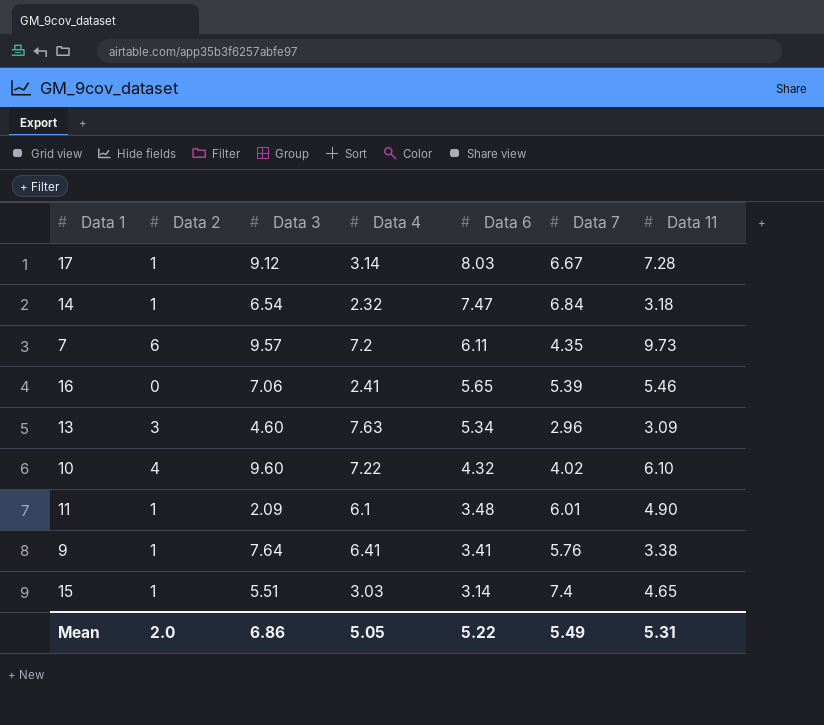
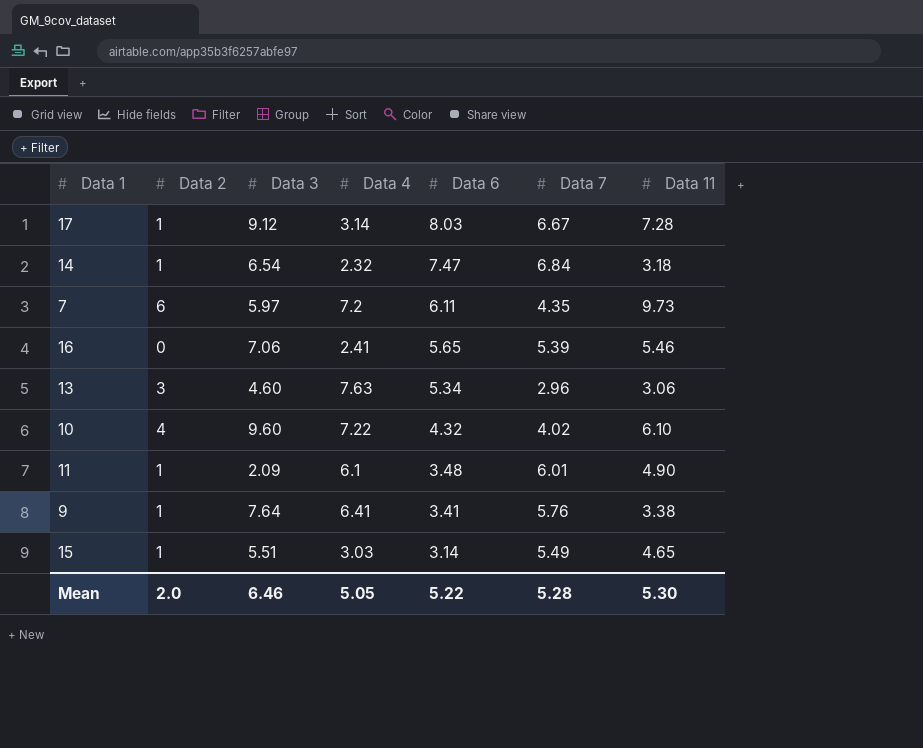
7 | Data 3: 9.57 -> 5.97
13 | Data 11: 3.09 -> 3.06
15 | Data 7: 7.4 -> 5.49
Mean | Data 3: 6.86 -> 6.46
Mean | Data 7: 5.49 -> 5.28
Mean | Data 11: 5.31 -> 5.30

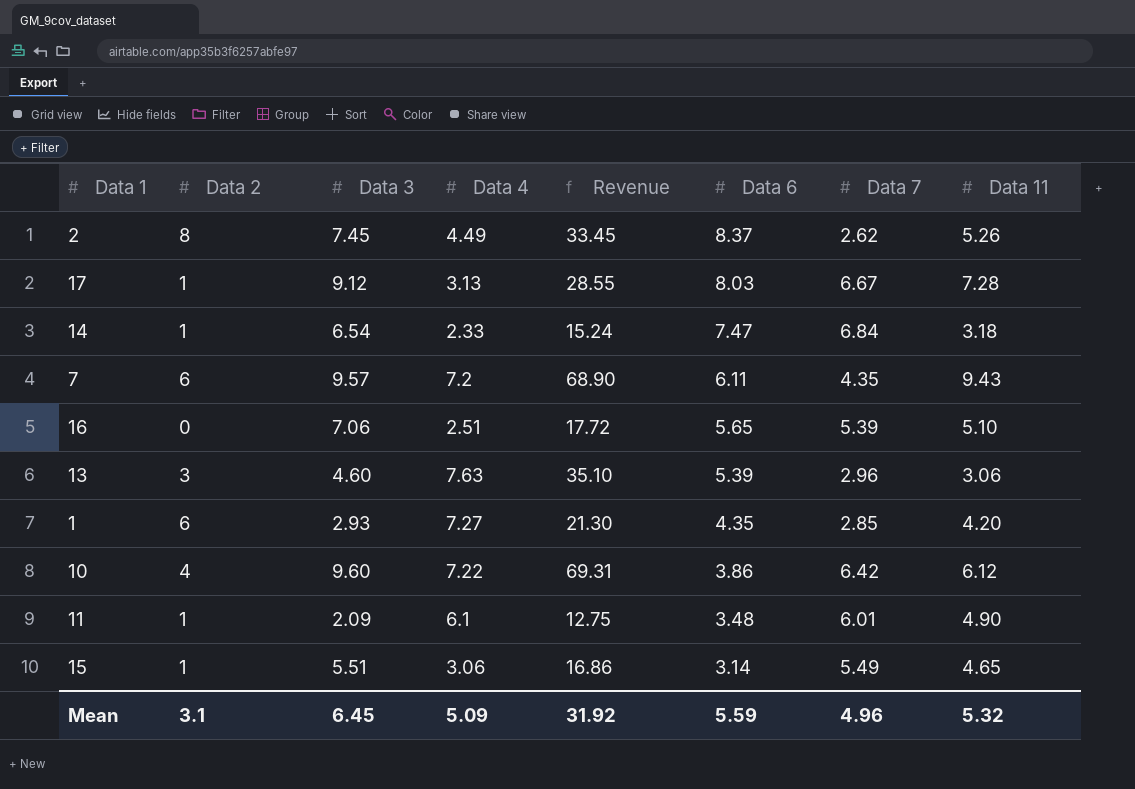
column Revenue | formula: none -> [Data 3] * [Data 4]
row 9: 1 | 7.64 | 6.41 | 3.41 | 5.76 | 3.38 -> none
row 2: none -> 8 | 7.45 | 4.49 | 33.45 | 8.37 | 2.62 | 5.26
17 | Data 4: 3.14 -> 3.13
14 | Data 4: 2.32 -> 2.33
7 | Data 3: 5.97 -> 9.57
7 | Data 11: 9.73 -> 9.43
16 | Data 4: 2.41 -> 2.51
16 | Data 11: 5.46 -> 5.10
13 | Data 6: 5.34 -> 5.39
row 1: none -> 6 | 2.93 | 7.27 | 21.30 | 4.35 | 2.85 | 4.20
10 | Data 6: 4.32 -> 3.86
10 | Data 7: 4.02 -> 6.42
10 | Data 11: 6.10 -> 6.12
15 | Data 4: 3.03 -> 3.06
Mean | Data 2: 2.0 -> 3.1
Mean | Data 3: 6.46 -> 6.45
Mean | Data 4: 5.05 -> 5.09
Mean | Data 6: 5.22 -> 5.59
Mean | Data 7: 5.28 -> 4.96
Mean | Data 11: 5.30 -> 5.32

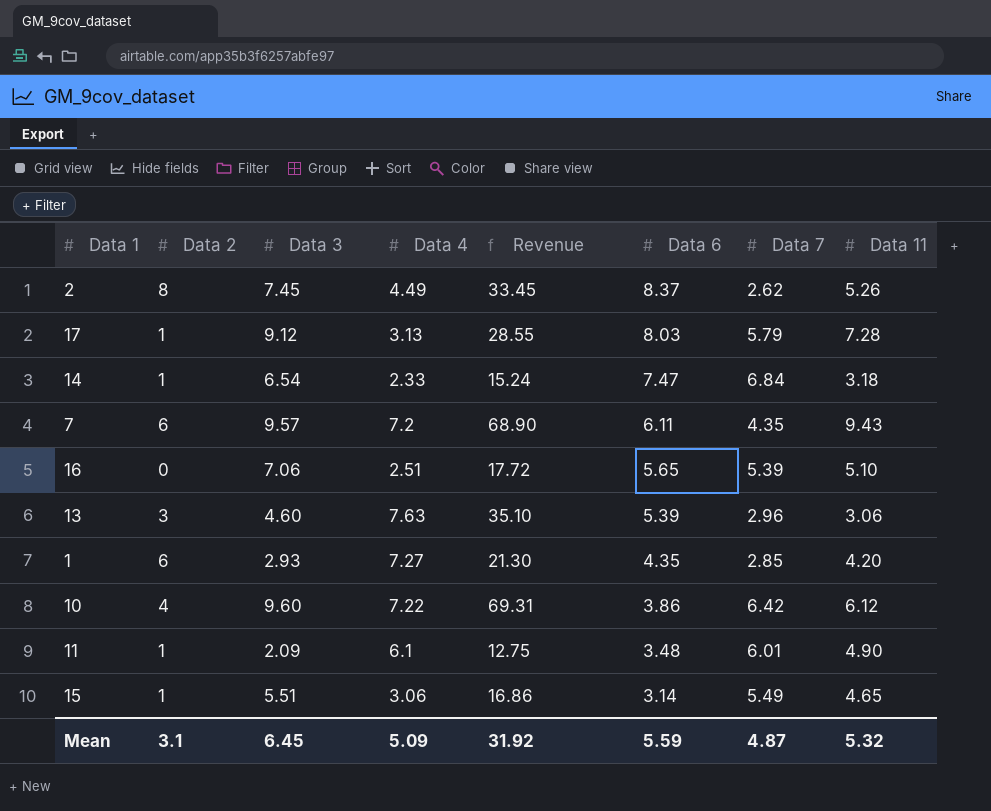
17 | Data 7: 6.67 -> 5.79
Mean | Data 7: 4.96 -> 4.87

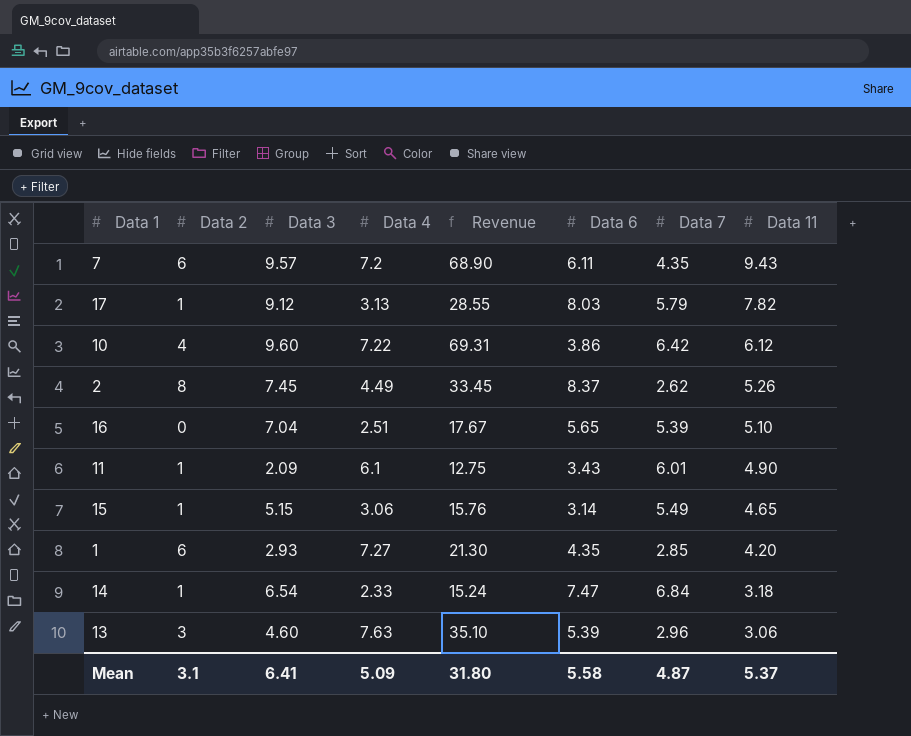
row order: Data 6 descending -> Data 11 descending
17 | Data 11: 7.28 -> 7.82
16 | Data 3: 7.06 -> 7.04
16 | Revenue: 17.72 -> 17.67
11 | Data 6: 3.48 -> 3.43
15 | Data 3: 5.51 -> 5.15
15 | Revenue: 16.86 -> 15.76
Mean | Data 3: 6.45 -> 6.41
Mean | Revenue: 31.92 -> 31.80
Mean | Data 6: 5.59 -> 5.58
Mean | Data 11: 5.32 -> 5.37

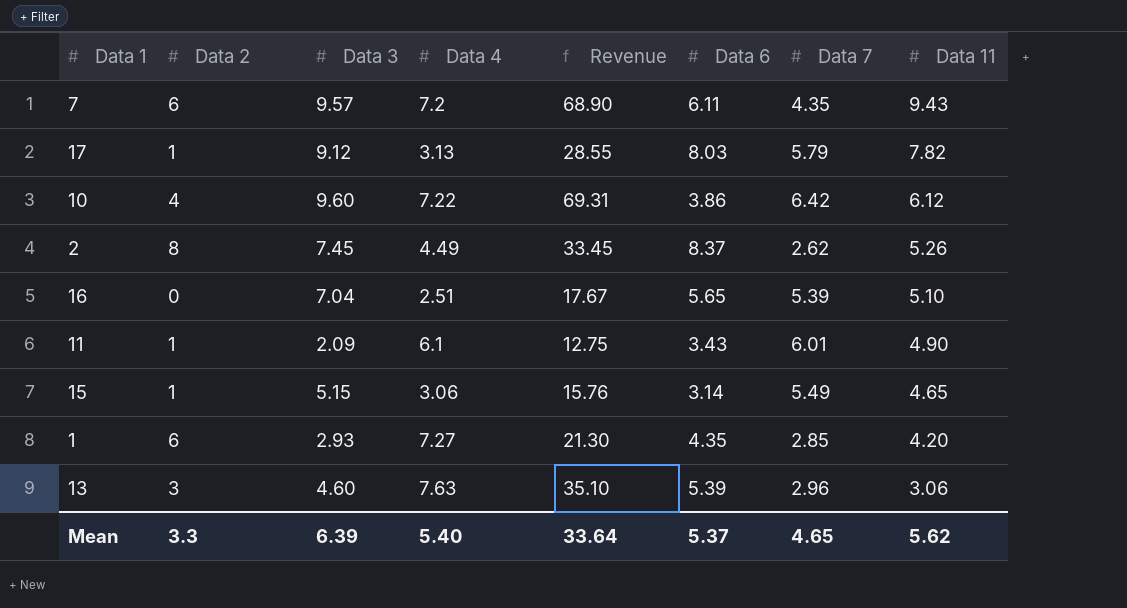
row 14: 1 | 6.54 | 2.33 | 15.24 | 7.47 | 6.84 | 3.18 -> none
Mean | Data 2: 3.1 -> 3.3
Mean | Data 3: 6.41 -> 6.39
Mean | Data 4: 5.09 -> 5.40
Mean | Revenue: 31.80 -> 33.64
Mean | Data 6: 5.58 -> 5.37
Mean | Data 7: 4.87 -> 4.65
Mean | Data 11: 5.37 -> 5.62

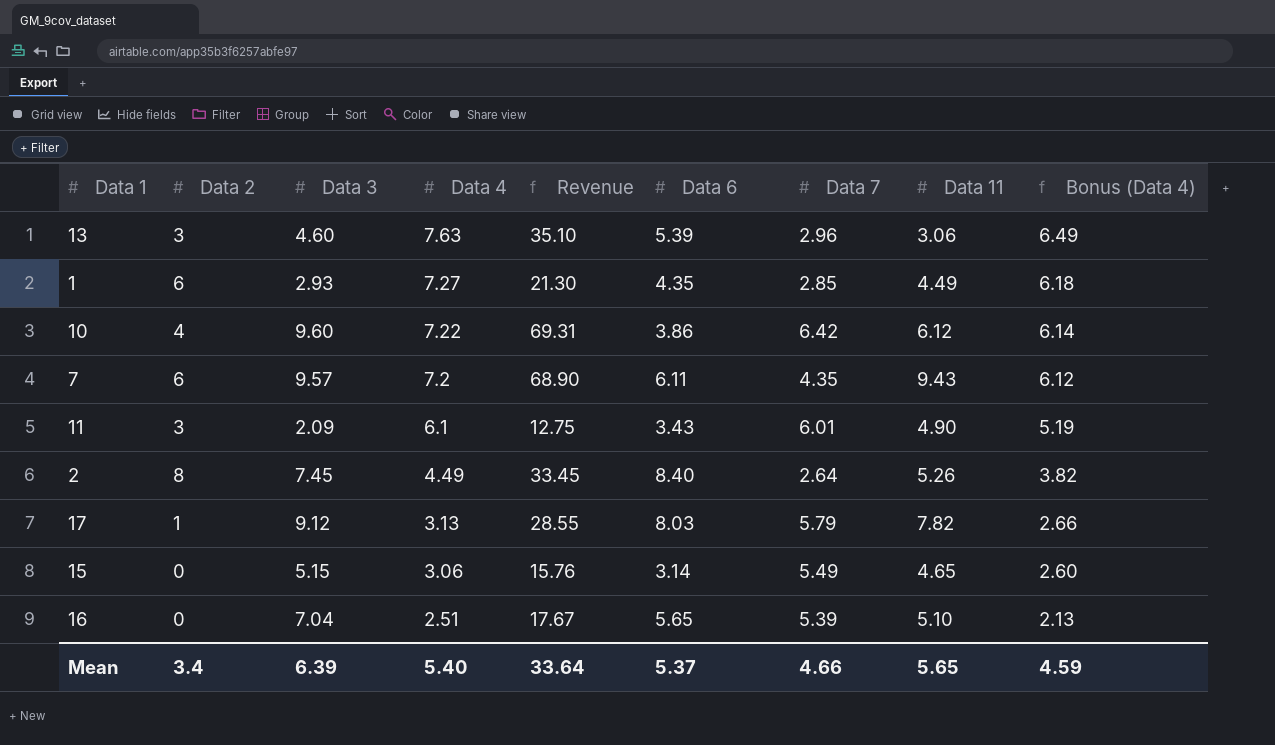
row order: Data 11 descending -> Data 4 descending
column Bonus (Data 4) | formula: none -> [Data 4] * 0.85
1 | Data 11: 4.20 -> 4.49
11 | Data 2: 1 -> 3
2 | Data 6: 8.37 -> 8.40
2 | Data 7: 2.62 -> 2.64
15 | Data 2: 1 -> 0
Mean | Data 2: 3.3 -> 3.4
Mean | Data 7: 4.65 -> 4.66
Mean | Data 11: 5.62 -> 5.65

